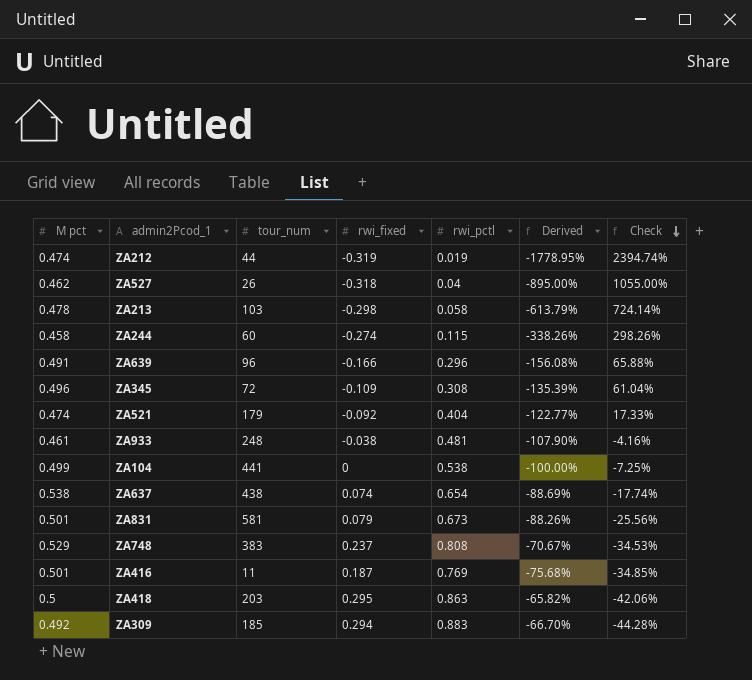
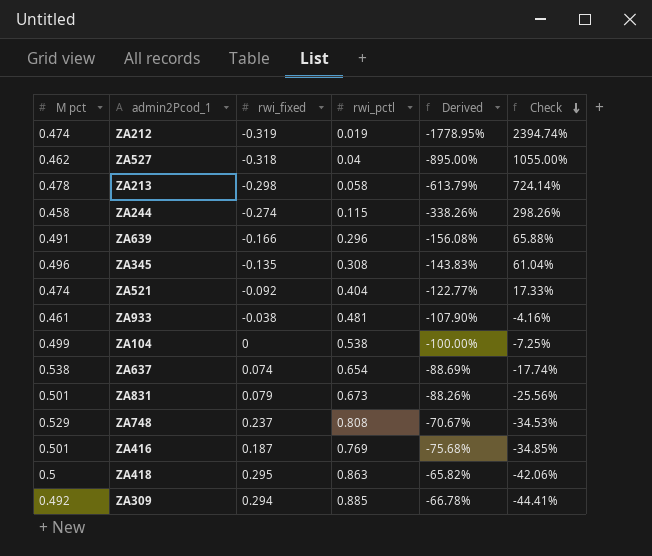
column tour_num | position: 3 -> none
ZA345 | rwi_fixed: -0.109 -> -0.135
ZA345 | Derived: -135.39% -> -143.83%
ZA309 | rwi_pctl: 0.883 -> 0.885
ZA309 | Derived: -66.70% -> -66.78%
ZA309 | Check: -44.28% -> -44.41%

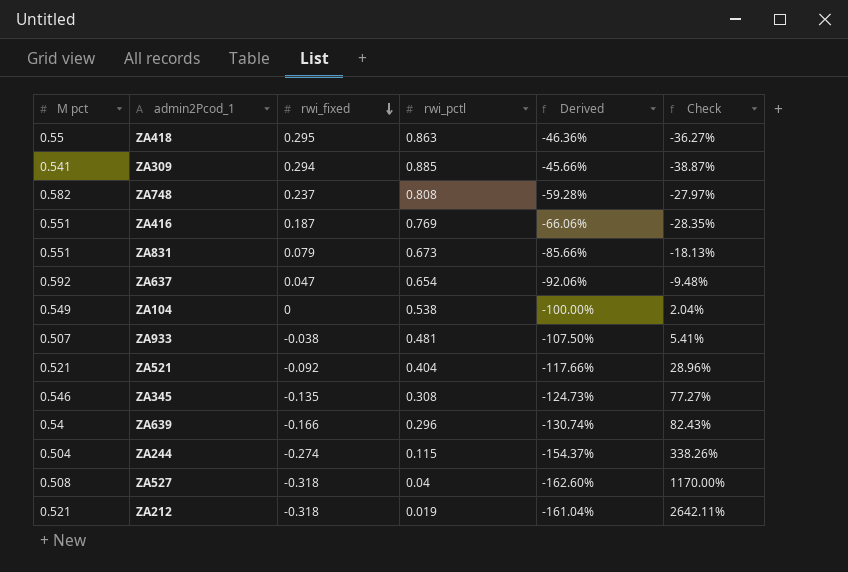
row order: Check descending -> rwi_fixed descending
column Derived | formula: ([rwi_fixed] - [rwi_pctl]) / [rwi_pctl] -> ([rwi_fixed] - [M pct]) / [M pct]
row ZA213: 0.478 | -0.298 | 0.058 | -613.79% | 724.14% -> none
ZA418 | M pct: 0.5 -> 0.55
ZA418 | Check: -42.06% -> -36.27%
ZA309 | M pct: 0.492 -> 0.541
ZA309 | Check: -44.41% -> -38.87%
ZA748 | M pct: 0.529 -> 0.582
ZA748 | Check: -34.53% -> -27.97%
ZA416 | M pct: 0.501 -> 0.551
ZA416 | Check: -34.85% -> -28.35%
ZA831 | M pct: 0.501 -> 0.551
ZA831 | Check: -25.56% -> -18.13%
ZA637 | M pct: 0.538 -> 0.592
ZA637 | rwi_fixed: 0.074 -> 0.047
ZA637 | Check: -17.74% -> -9.48%
ZA104 | M pct: 0.499 -> 0.549
ZA104 | Check: -7.25% -> 2.04%
ZA933 | M pct: 0.461 -> 0.507
ZA933 | Check: -4.16% -> 5.41%
ZA521 | M pct: 0.474 -> 0.521
ZA521 | Check: 17.33% -> 28.96%
ZA345 | M pct: 0.496 -> 0.546
ZA345 | Check: 61.04% -> 77.27%
ZA639 | M pct: 0.491 -> 0.54
ZA639 | Check: 65.88% -> 82.43%
ZA244 | M pct: 0.458 -> 0.504
ZA244 | Check: 298.26% -> 338.26%
ZA527 | M pct: 0.462 -> 0.508
ZA527 | Check: 1055.00% -> 1170.00%
ZA212 | M pct: 0.474 -> 0.521
ZA212 | rwi_fixed: -0.319 -> -0.318
ZA212 | Check: 2394.74% -> 2642.11%

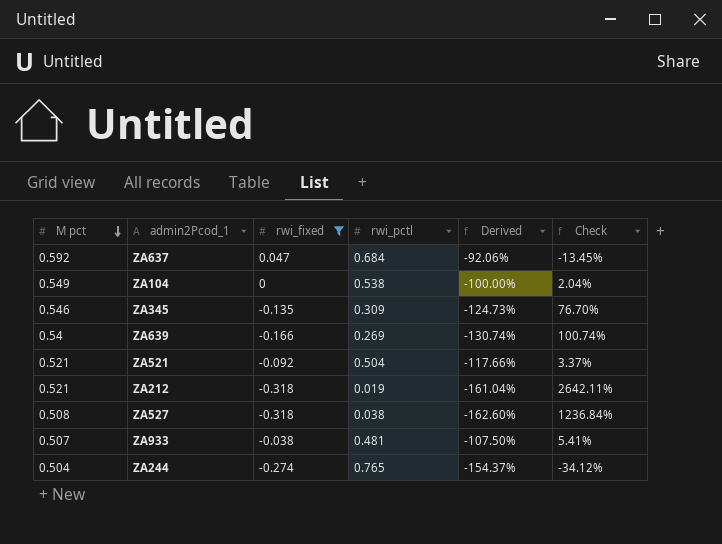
filter: none -> rwi_fixed <= 0.047
row order: rwi_fixed descending -> M pct descending
ZA637 | rwi_pctl: 0.654 -> 0.684
ZA637 | Check: -9.48% -> -13.45%
ZA345 | rwi_pctl: 0.308 -> 0.309
ZA345 | Check: 77.27% -> 76.70%
ZA639 | rwi_pctl: 0.296 -> 0.269
ZA639 | Check: 82.43% -> 100.74%
ZA521 | rwi_pctl: 0.404 -> 0.504
ZA521 | Check: 28.96% -> 3.37%
ZA527 | rwi_pctl: 0.04 -> 0.038
ZA527 | Check: 1170.00% -> 1236.84%
ZA244 | rwi_pctl: 0.115 -> 0.765
ZA244 | Check: 338.26% -> -34.12%

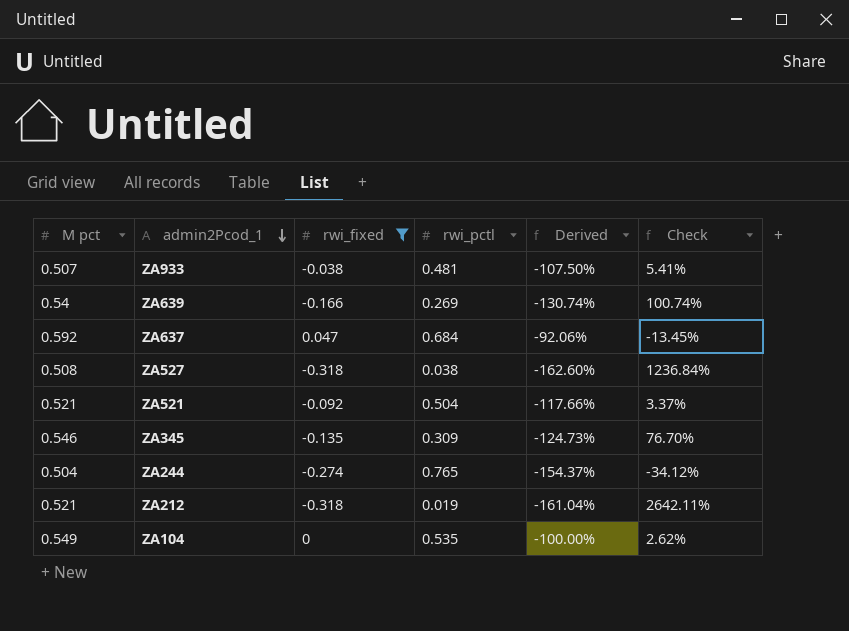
row order: M pct descending -> admin2Pcod_1 descending
ZA104 | rwi_pctl: 0.538 -> 0.535
ZA104 | Check: 2.04% -> 2.62%

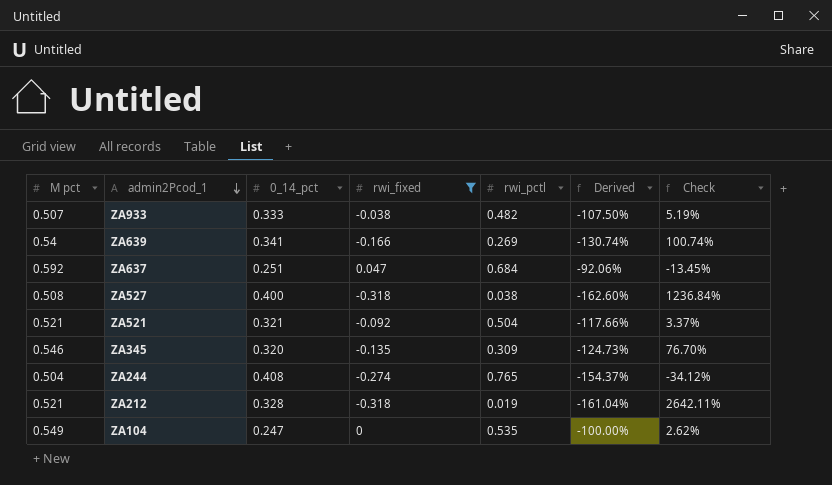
column 0_14_pct | position: none -> 3
ZA933 | rwi_pctl: 0.481 -> 0.482
ZA933 | Check: 5.41% -> 5.19%

